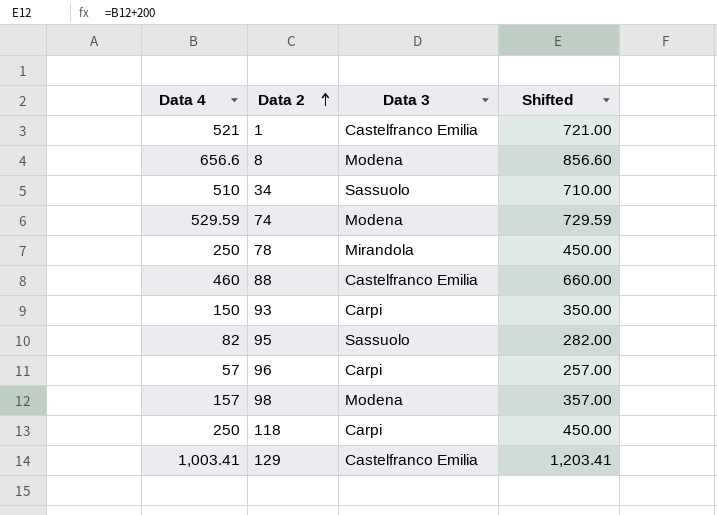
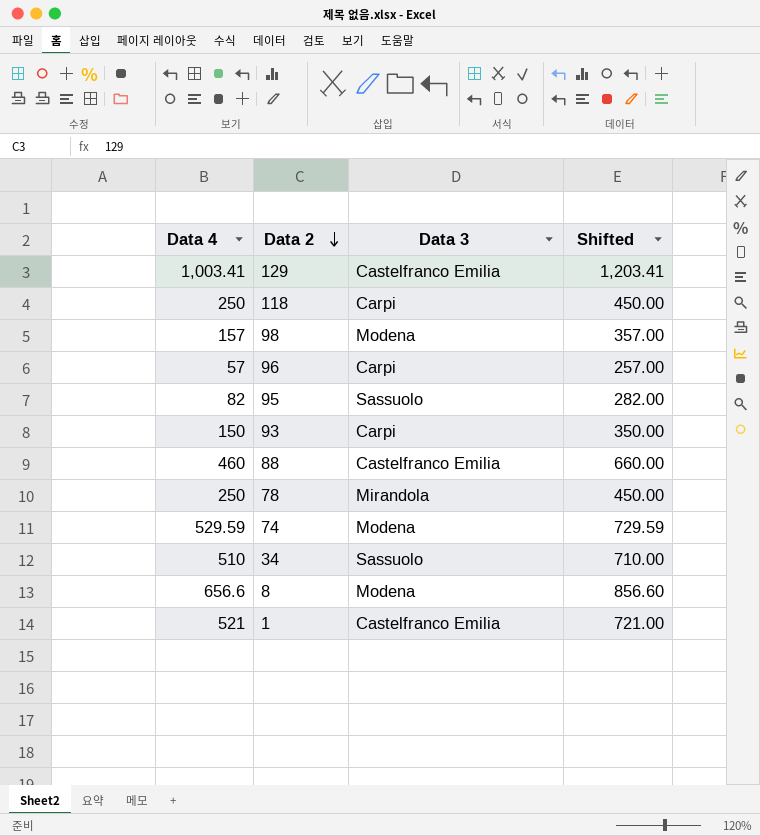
row order: Data 2 ascending -> Data 2 descending

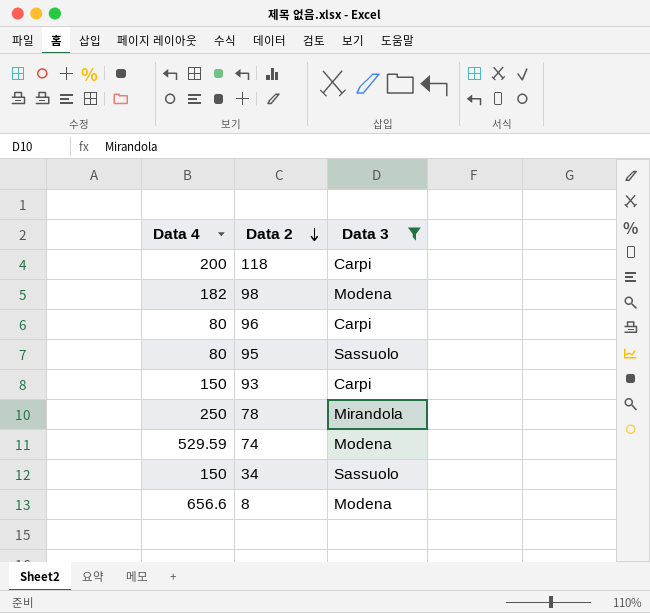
filter: none -> Data 3 != Castelfranco Emilia
column Shifted | formula: [Data 4] + 200 -> none
118 | Data 4: 250 -> 200
98 | Data 4: 157 -> 182
96 | Data 4: 57 -> 80
95 | Data 4: 82 -> 80
34 | Data 4: 510 -> 150

